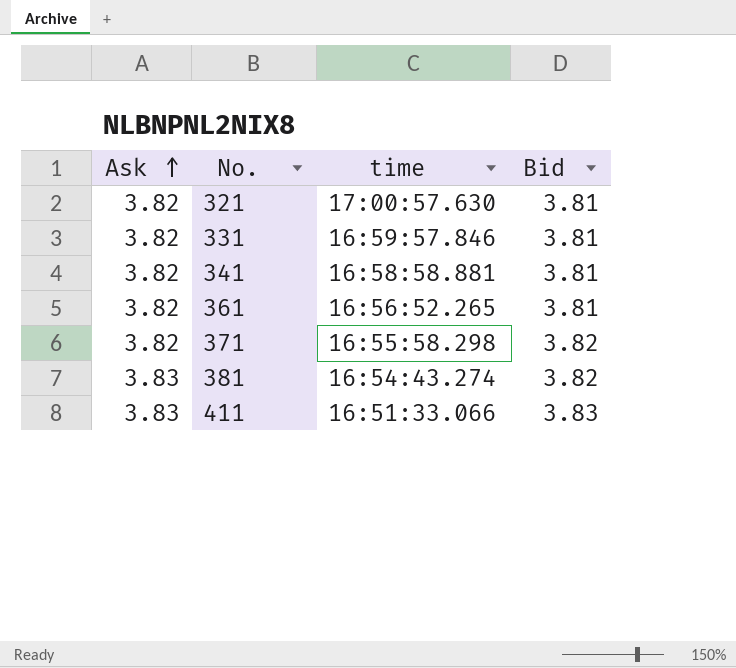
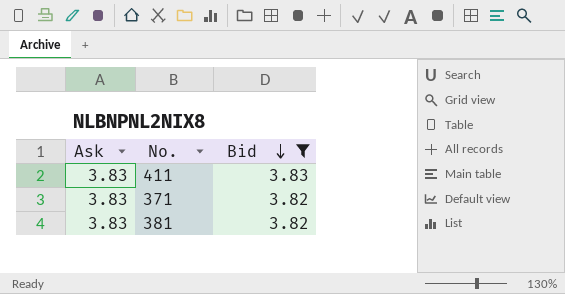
filter: none -> Bid != 3.81
row order: Ask ascending -> Bid descending
column time | position: 3 -> none
371 | Ask: 3.82 -> 3.83

